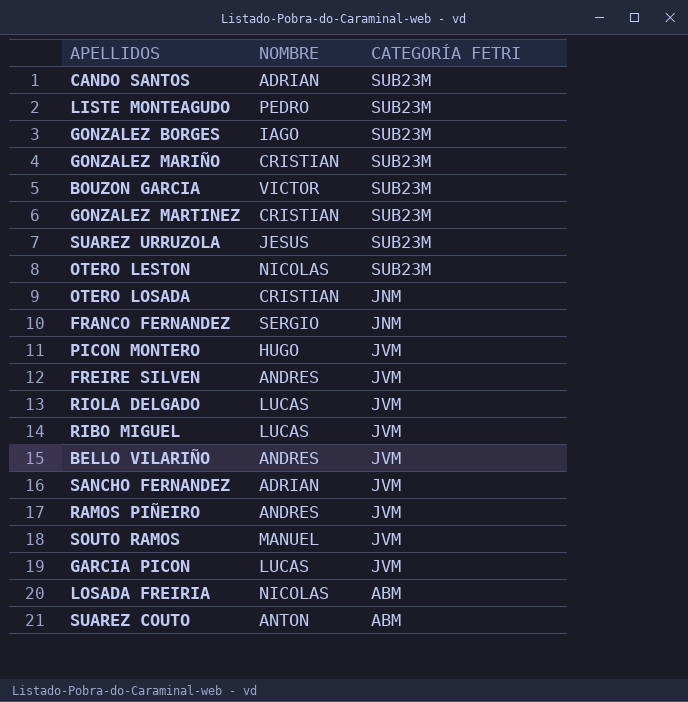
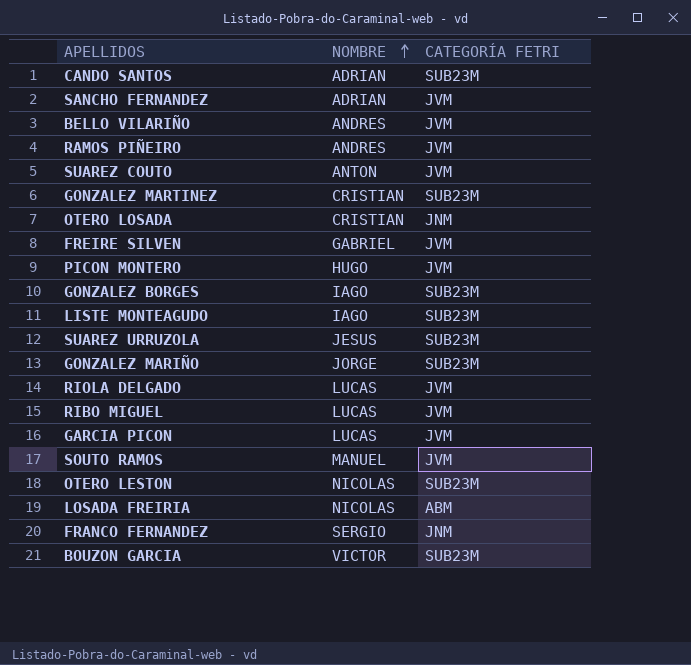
row order: none -> NOMBRE ascending
SUAREZ COUTO | CATEGORÍA FETRI: ABM -> JVM
FREIRE SILVEN | NOMBRE: ANDRES -> GABRIEL
LISTE MONTEAGUDO | NOMBRE: PEDRO -> IAGO
GONZALEZ MARIÑO | NOMBRE: CRISTIAN -> JORGE

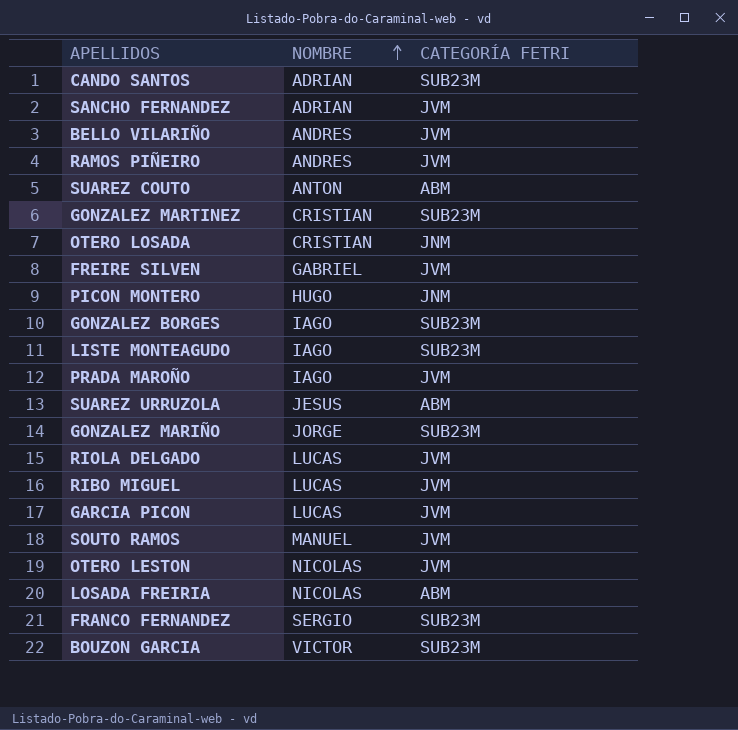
SUAREZ COUTO | CATEGORÍA FETRI: JVM -> ABM
PICON MONTERO | CATEGORÍA FETRI: JVM -> JNM
row PRADA MAROÑO: none -> IAGO | JVM
SUAREZ URRUZOLA | CATEGORÍA FETRI: SUB23M -> ABM
OTERO LESTON | CATEGORÍA FETRI: SUB23M -> JVM
FRANCO FERNANDEZ | CATEGORÍA FETRI: JNM -> SUB23M

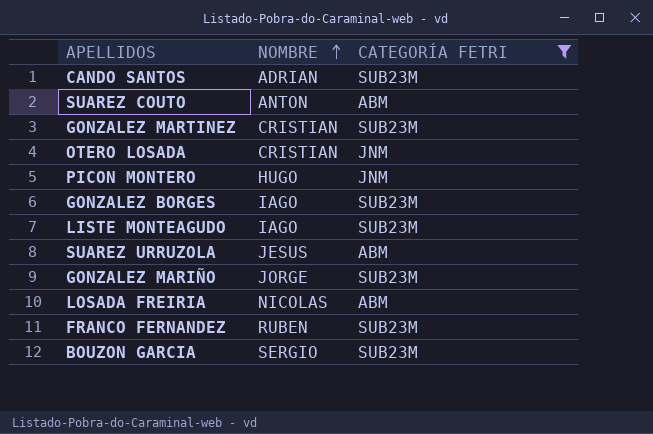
filter: none -> CATEGORÍA FETRI != JVM
FRANCO FERNANDEZ | NOMBRE: SERGIO -> RUBEN
BOUZON GARCIA | NOMBRE: VICTOR -> SERGIO

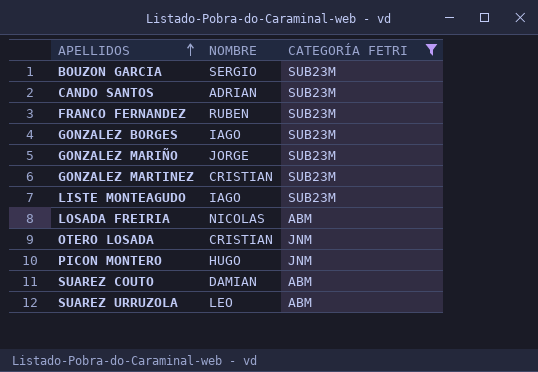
row order: NOMBRE ascending -> APELLIDOS ascending
SUAREZ COUTO | NOMBRE: ANTON -> DAMIAN
SUAREZ URRUZOLA | NOMBRE: JESUS -> LEO

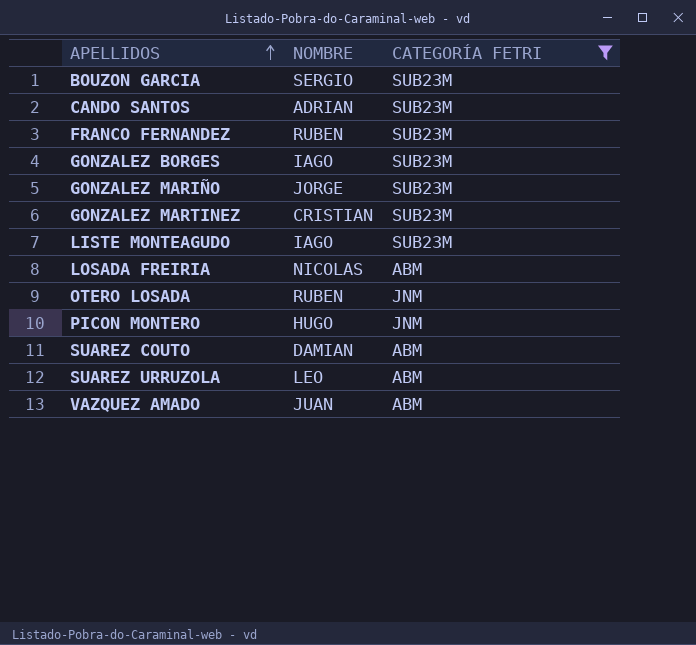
OTERO LOSADA | NOMBRE: CRISTIAN -> RUBEN
row VAZQUEZ AMADO: none -> JUAN | ABM

